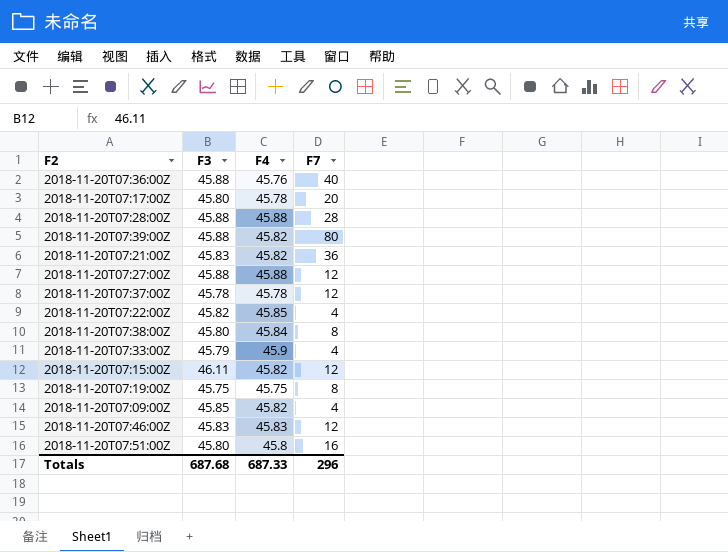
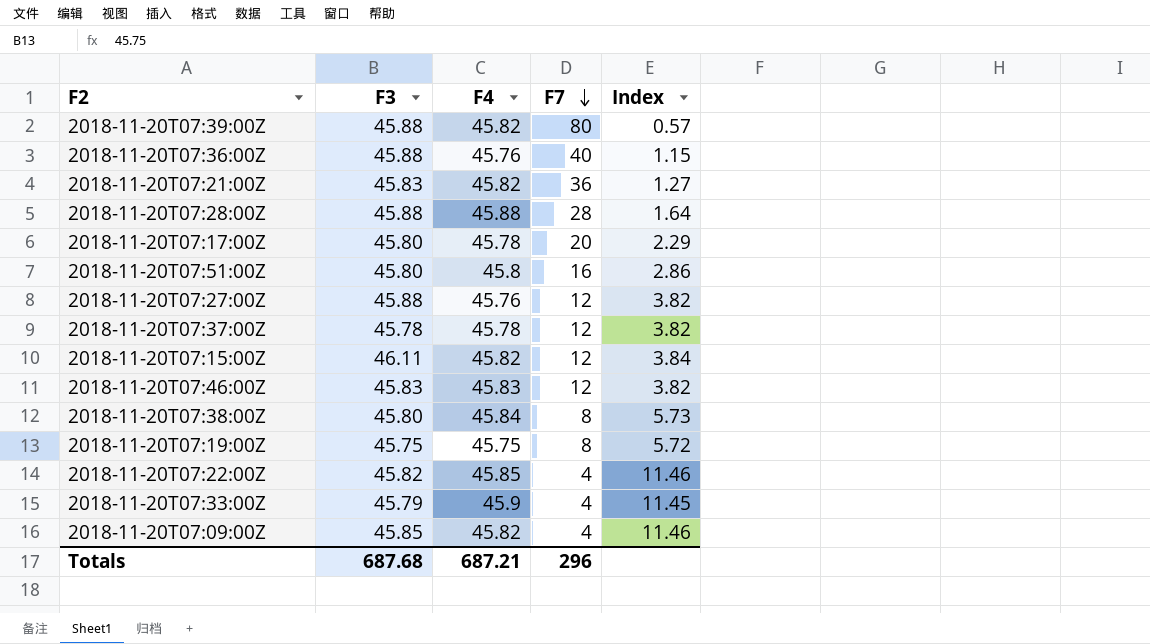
row order: none -> F7 descending
column Index | formula: none -> [F3] / [F7]
2018-11-20T07:27:00Z | F4: 45.88 -> 45.76
Totals | F4: 687.33 -> 687.21

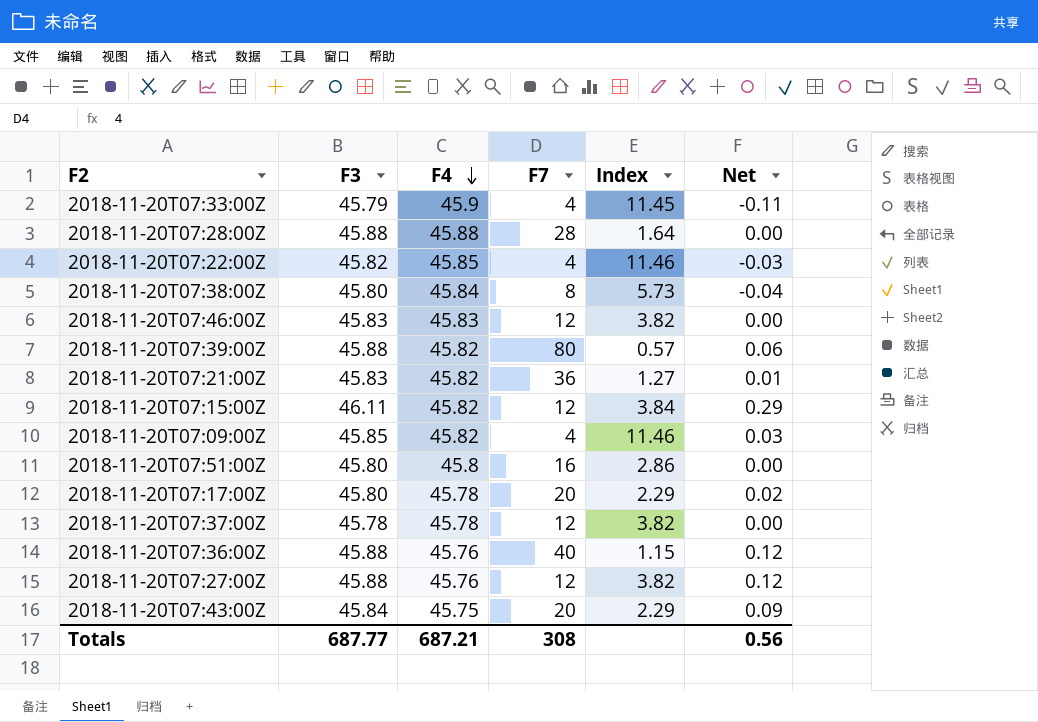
row order: F7 descending -> F4 descending
column Net | formula: none -> [F3] - [F4]
row 2018-11-20T07:19:00Z: 45.75 | 45.75 | 8 | 5.72 -> none
row 2018-11-20T07:43:00Z: none -> 45.84 | 45.75 | 20 | 2.29 | 0.09
Totals | F3: 687.68 -> 687.77
Totals | F7: 296 -> 308

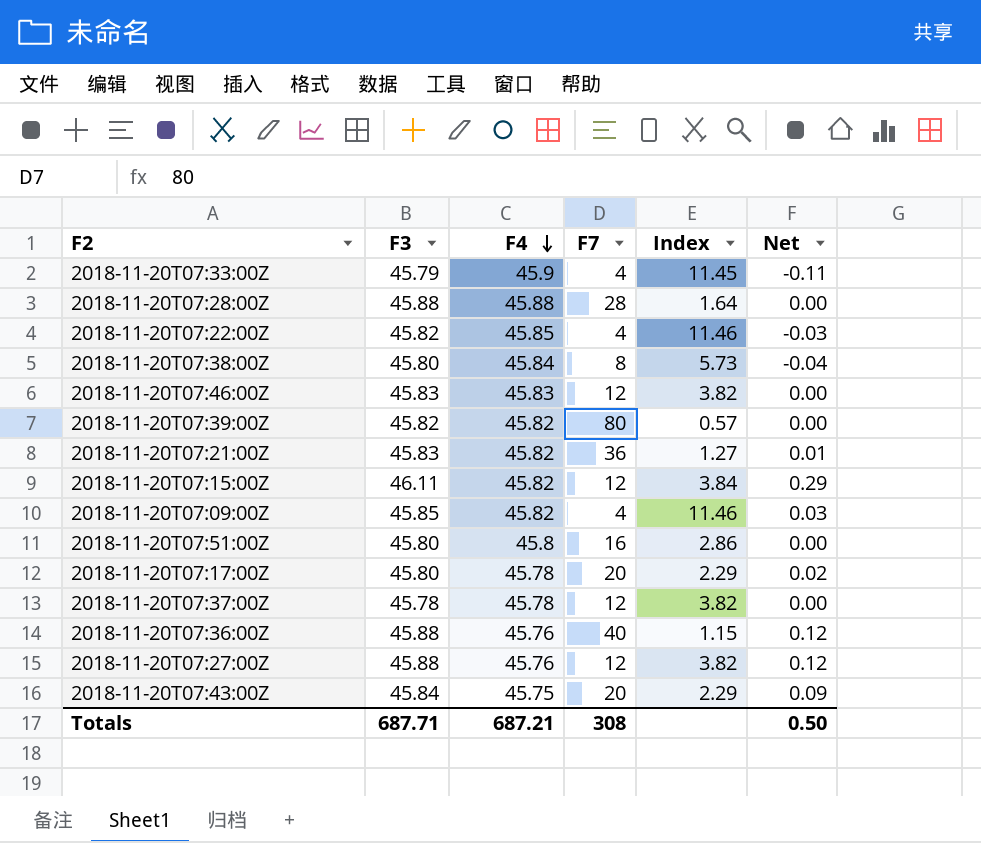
2018-11-20T07:39:00Z | F3: 45.88 -> 45.82
2018-11-20T07:39:00Z | Net: 0.06 -> 0.00
Totals | F3: 687.77 -> 687.71
Totals | Net: 0.56 -> 0.50

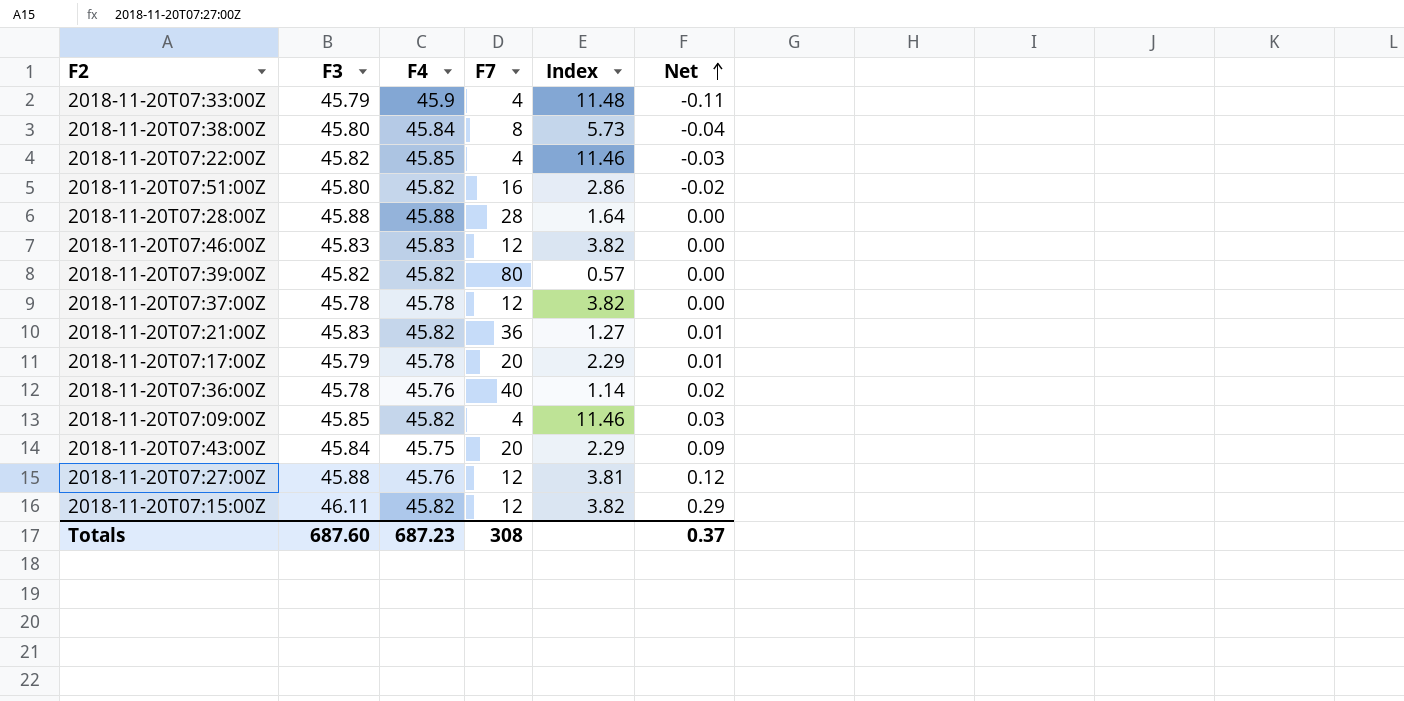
row order: F4 descending -> Net ascending
column Index | formula: [F3] / [F7] -> [F4] / [F7]
2018-11-20T07:51:00Z | F4: 45.8 -> 45.82
2018-11-20T07:51:00Z | Net: 0.00 -> -0.02
2018-11-20T07:17:00Z | F3: 45.80 -> 45.79
2018-11-20T07:17:00Z | Net: 0.02 -> 0.01
2018-11-20T07:36:00Z | F3: 45.88 -> 45.78
2018-11-20T07:36:00Z | Net: 0.12 -> 0.02
Totals | F3: 687.71 -> 687.60
Totals | F4: 687.21 -> 687.23
Totals | Net: 0.50 -> 0.37

